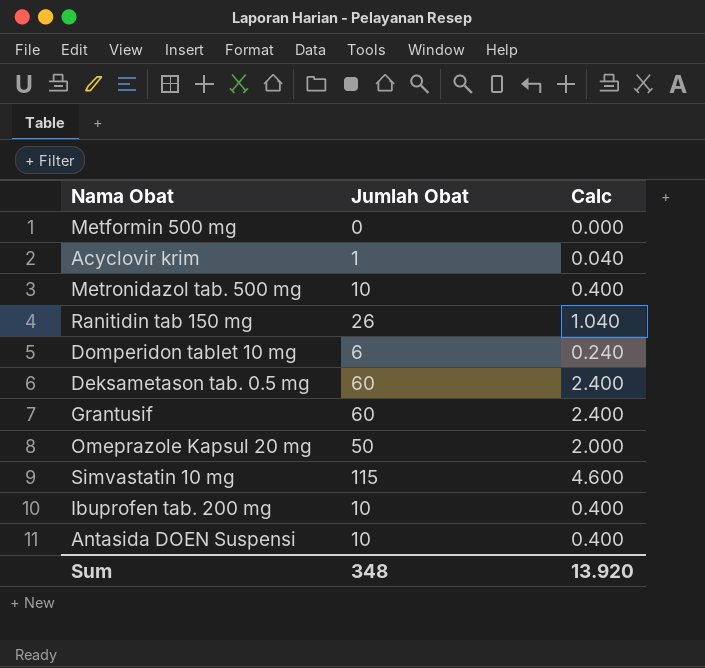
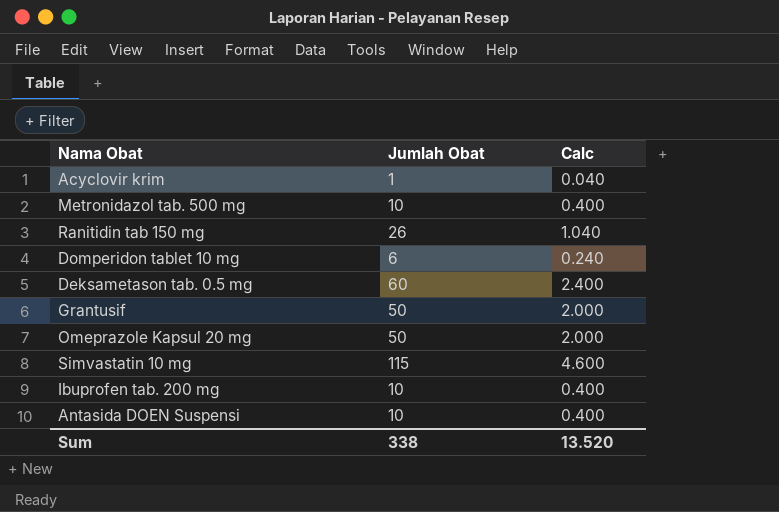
row Metformin 500 mg: 0 | 0.000 -> none
Grantusif | Jumlah Obat: 60 -> 50
Grantusif | Calc: 2.400 -> 2.000
Sum | Jumlah Obat: 348 -> 338
Sum | Calc: 13.920 -> 13.520

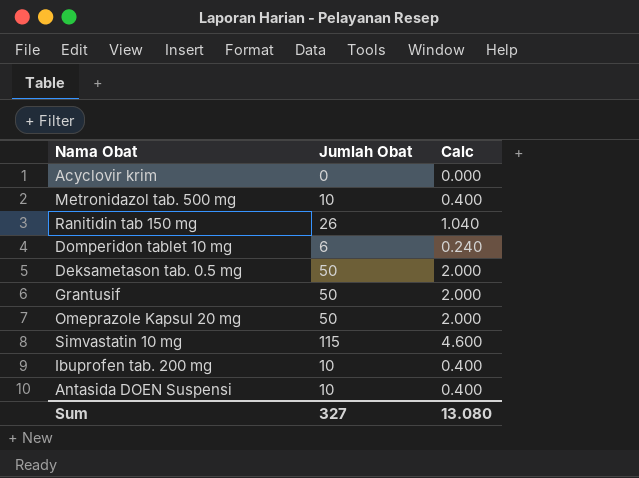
Acyclovir krim | Jumlah Obat: 1 -> 0
Acyclovir krim | Calc: 0.040 -> 0.000
Deksametason tab. 0.5 mg | Jumlah Obat: 60 -> 50
Deksametason tab. 0.5 mg | Calc: 2.400 -> 2.000
Sum | Jumlah Obat: 338 -> 327
Sum | Calc: 13.520 -> 13.080

